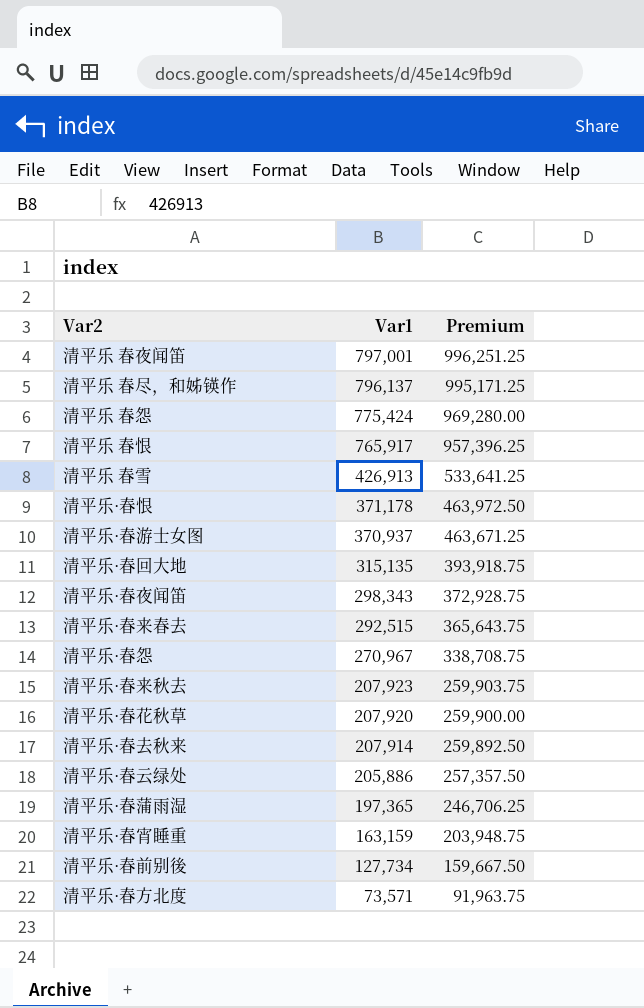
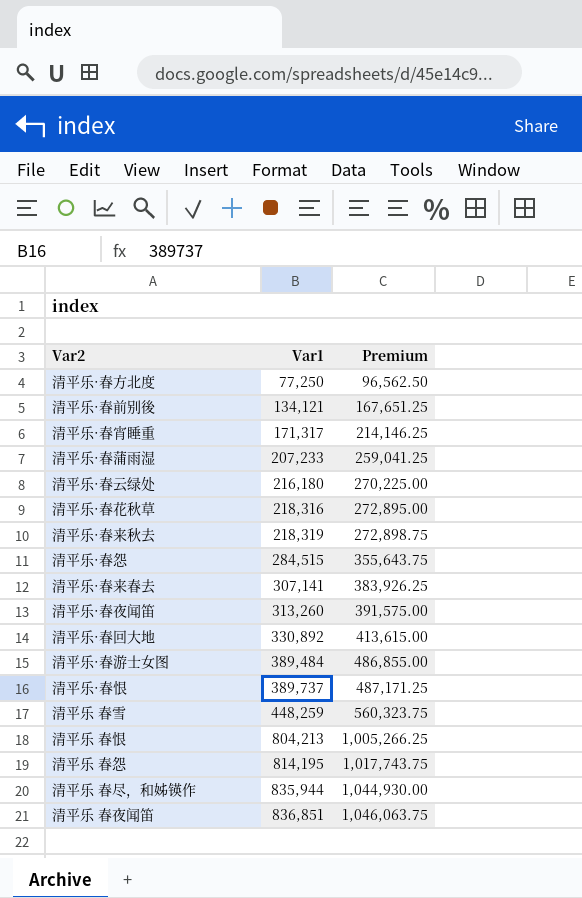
row order: Var1 descending -> Var1 ascending
row 清平乐·春去秋来: 207,914 | 259,892.50 -> none
清平乐·春方北度 | Var1: 73,571 -> 77,250
清平乐·春方北度 | Premium: 91,963.75 -> 96,562.50
清平乐·春前别後 | Var1: 127,734 -> 134,121
清平乐·春前别後 | Premium: 159,667.50 -> 167,651.25
清平乐·春宵睡重 | Var1: 163,159 -> 171,317
清平乐·春宵睡重 | Premium: 203,948.75 -> 214,146.25
清平乐·春蒲雨湿 | Var1: 197,365 -> 207,233
清平乐·春蒲雨湿 | Premium: 246,706.25 -> 259,041.25
清平乐·春云绿处 | Var1: 205,886 -> 216,180
清平乐·春云绿处 | Premium: 257,357.50 -> 270,225.00
清平乐·春花秋草 | Var1: 207,920 -> 218,316
清平乐·春花秋草 | Premium: 259,900.00 -> 272,895.00
清平乐·春来秋去 | Var1: 207,923 -> 218,319
清平乐·春来秋去 | Premium: 259,903.75 -> 272,898.75
清平乐·春怨 | Var1: 270,967 -> 284,515
清平乐·春怨 | Premium: 338,708.75 -> 355,643.75
清平乐·春来春去 | Var1: 292,515 -> 307,141
清平乐·春来春去 | Premium: 365,643.75 -> 383,926.25
清平乐·春夜闻笛 | Var1: 298,343 -> 313,260
清平乐·春夜闻笛 | Premium: 372,928.75 -> 391,575.00
清平乐·春回大地 | Var1: 315,135 -> 330,892
清平乐·春回大地 | Premium: 393,918.75 -> 413,615.00
清平乐·春游士女图 | Var1: 370,937 -> 389,484
清平乐·春游士女图 | Premium: 463,671.25 -> 486,855.00
清平乐·春恨 | Var1: 371,178 -> 389,737
清平乐·春恨 | Premium: 463,972.50 -> 487,171.25
清平乐 春雪 | Var1: 426,913 -> 448,259
清平乐 春雪 | Premium: 533,641.25 -> 560,323.75
清平乐 春恨 | Var1: 765,917 -> 804,213
清平乐 春恨 | Premium: 957,396.25 -> 1,005,266.25
清平乐 春怨 | Var1: 775,424 -> 814,195
清平乐 春怨 | Premium: 969,280.00 -> 1,017,743.75
清平乐 春尽，和姊锳作 | Var1: 796,137 -> 835,944
清平乐 春尽，和姊锳作 | Premium: 995,171.25 -> 1,044,930.00
清平乐 春夜闻笛 | Var1: 797,001 -> 836,851
清平乐 春夜闻笛 | Premium: 996,251.25 -> 1,046,063.75

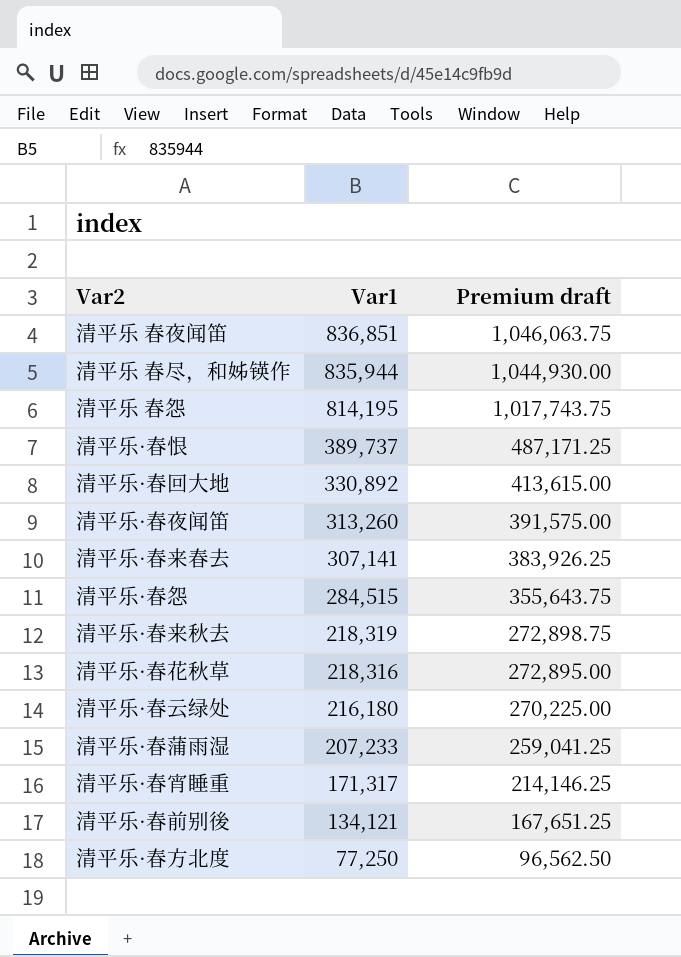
row order: Var1 ascending -> Var1 descending
column name: Premium -> Premium draft
row 清平乐·春游士女图: 389,484 | 486,855.00 -> none
row 清平乐 春雪: 448,259 | 560,323.75 -> none
row 清平乐 春恨: 804,213 | 1,005,266.25 -> none

